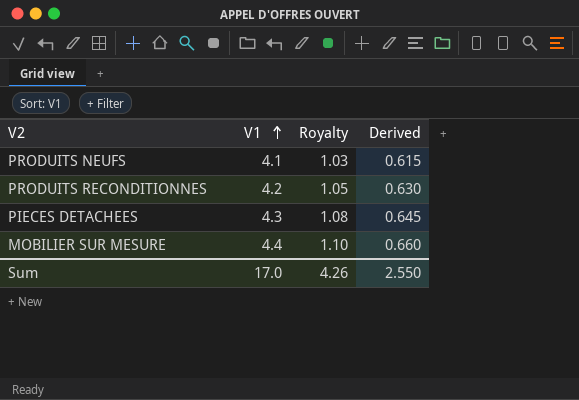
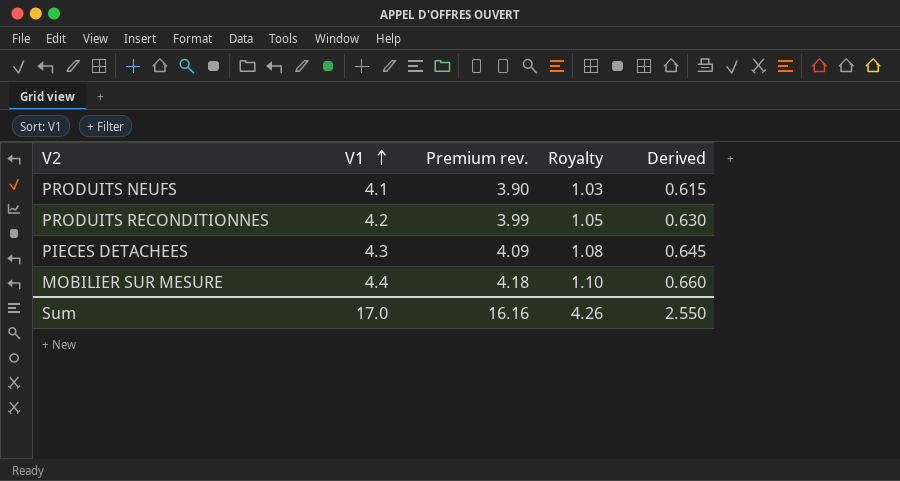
column Premium rev. | formula: none -> [V1] * 0.95

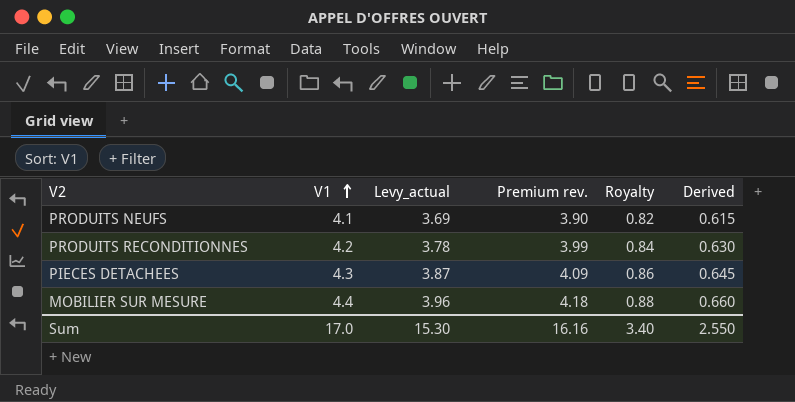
column Levy_actual | formula: none -> [V1] * 0.9
column Royalty | formula: [V1] * 0.25 -> [V1] * 0.2
Sum | Royalty: 4.26 -> 3.40

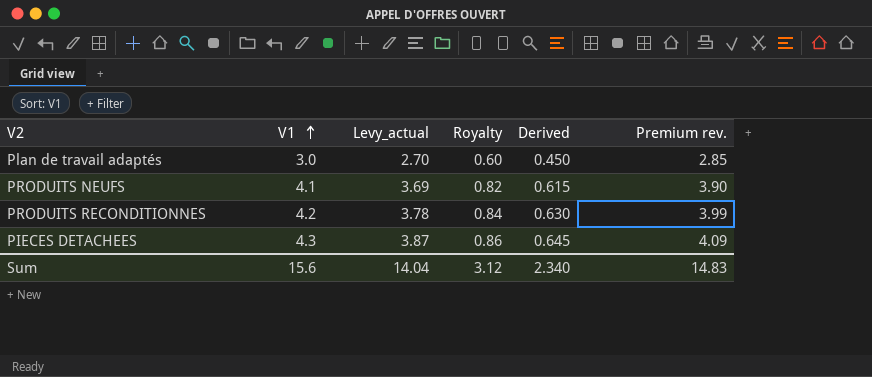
column Premium rev. | position: 4 -> 6
row MOBILIER SUR MESURE: 4.4 | 3.96 | 4.18 | 0.88 | 0.660 -> none
row Plan de travail adaptés: none -> 3.0 | 2.70 | 0.60 | 0.450 | 2.85
Sum | V1: 17.0 -> 15.6
Sum | Levy_actual: 15.30 -> 14.04
Sum | Royalty: 3.40 -> 3.12
Sum | Derived: 2.550 -> 2.340
Sum | Premium rev.: 16.16 -> 14.83

